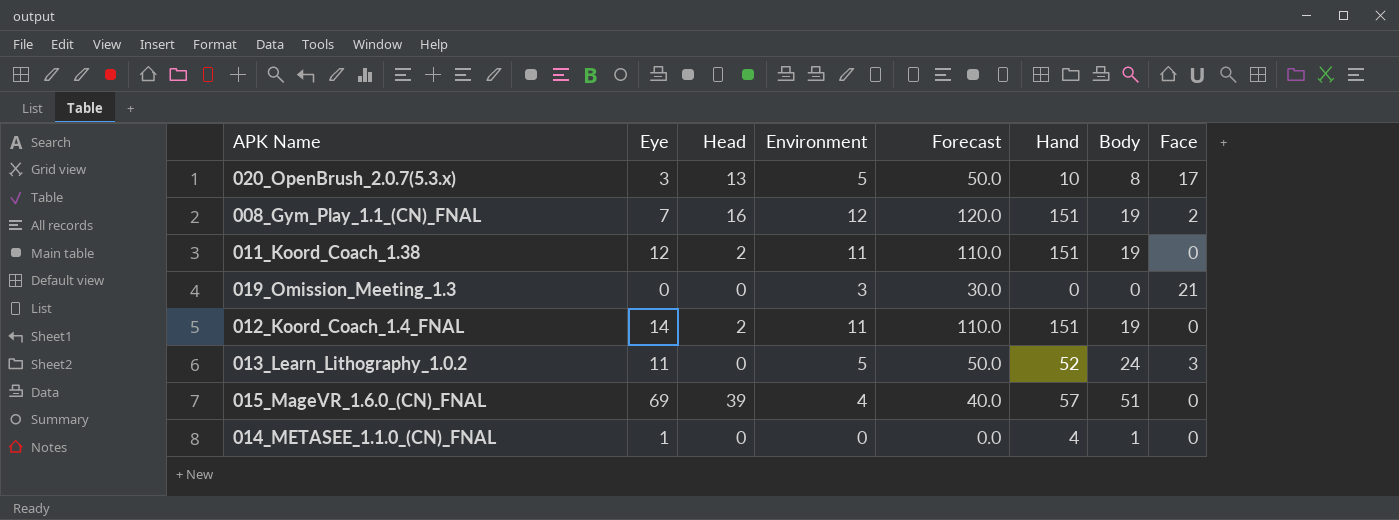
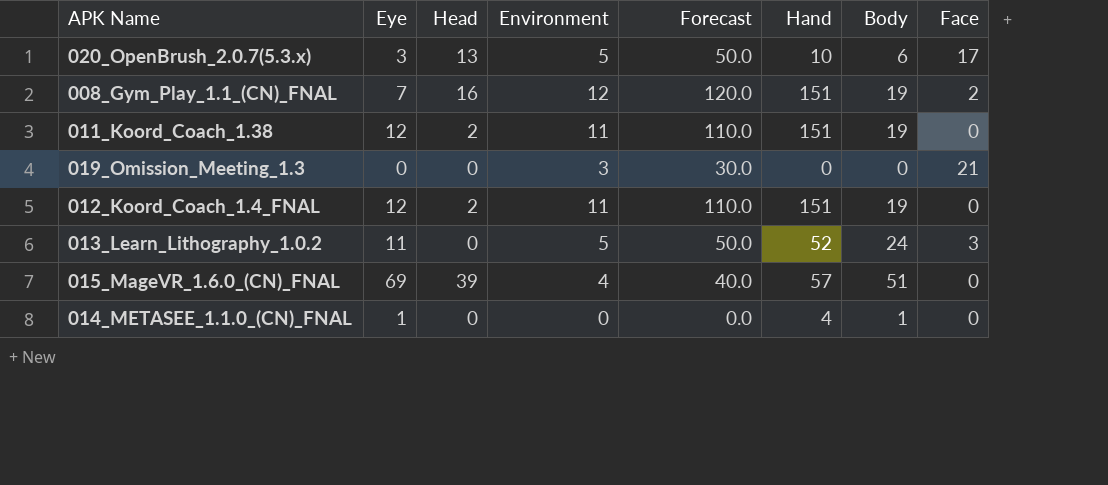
020_OpenBrush_2.0.7(5.3.x) | Body: 8 -> 6
012_Koord_Coach_1.4_FNAL | Eye: 14 -> 12

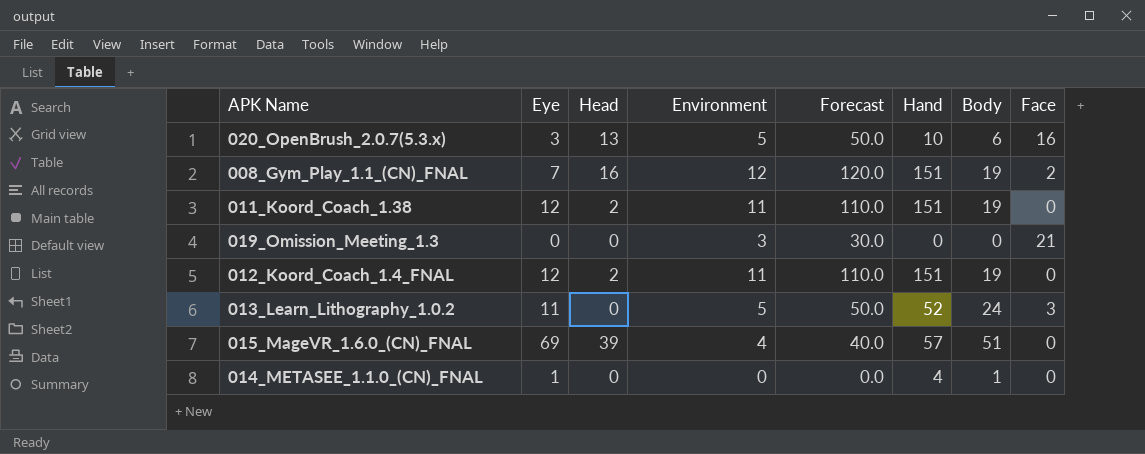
020_OpenBrush_2.0.7(5.3.x) | Face: 17 -> 16

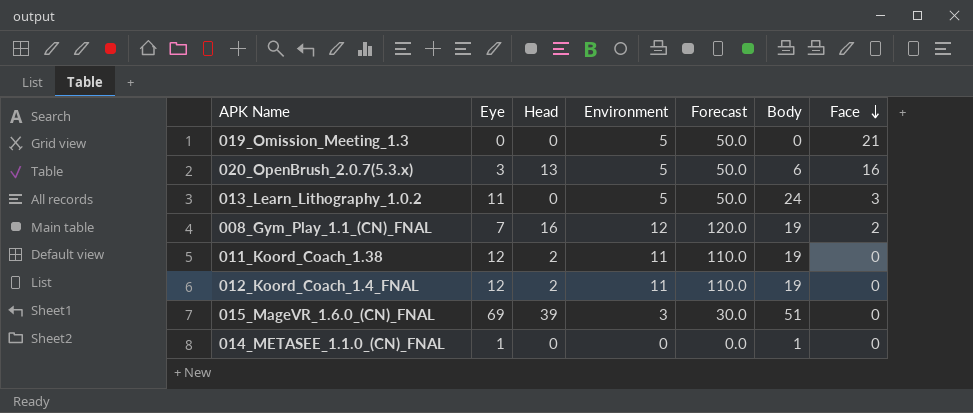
row order: none -> Face descending
column Hand | position: 6 -> none
019_Omission_Meeting_1.3 | Environment: 3 -> 5
019_Omission_Meeting_1.3 | Forecast: 30.0 -> 50.0
015_MageVR_1.6.0_(CN)_FNAL | Environment: 4 -> 3
015_MageVR_1.6.0_(CN)_FNAL | Forecast: 40.0 -> 30.0

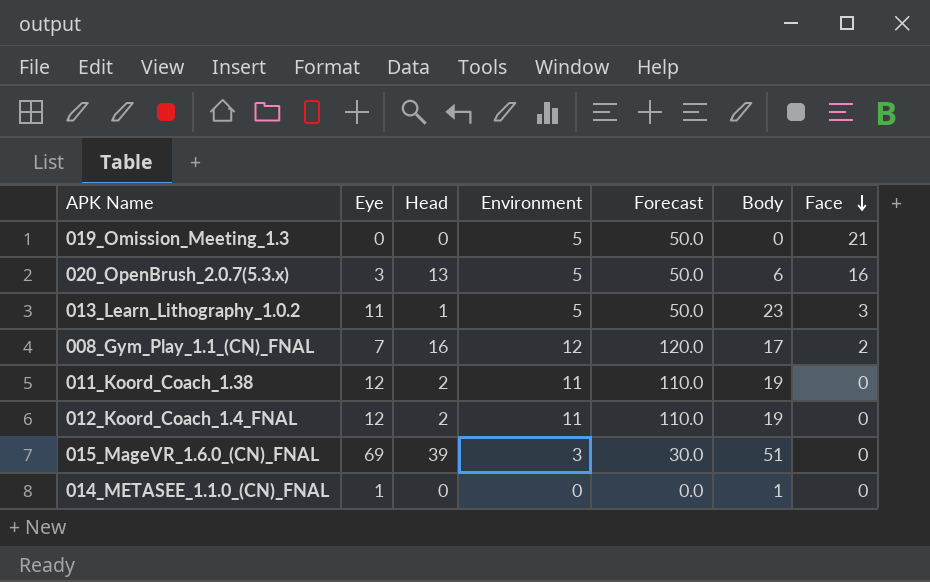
013_Learn_Lithography_1.0.2 | Head: 0 -> 1
013_Learn_Lithography_1.0.2 | Body: 24 -> 23
008_Gym_Play_1.1_(CN)_FNAL | Body: 19 -> 17

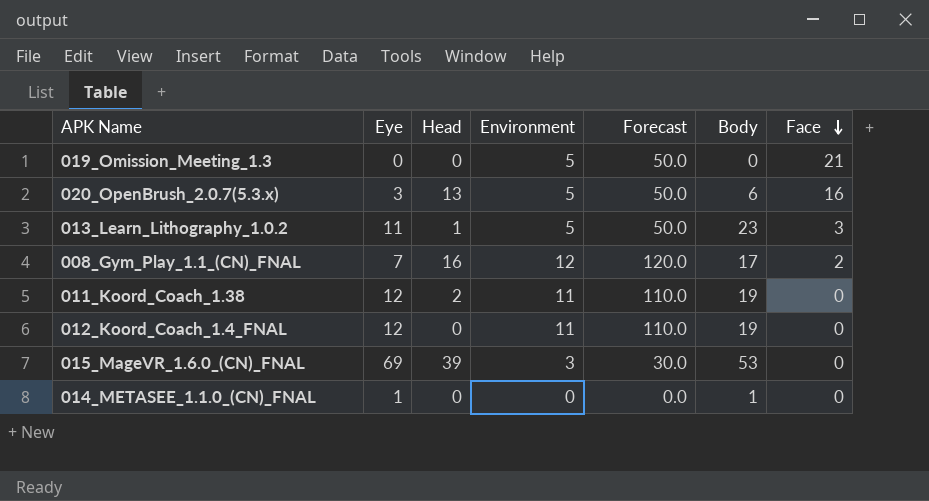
012_Koord_Coach_1.4_FNAL | Head: 2 -> 0
015_MageVR_1.6.0_(CN)_FNAL | Body: 51 -> 53

